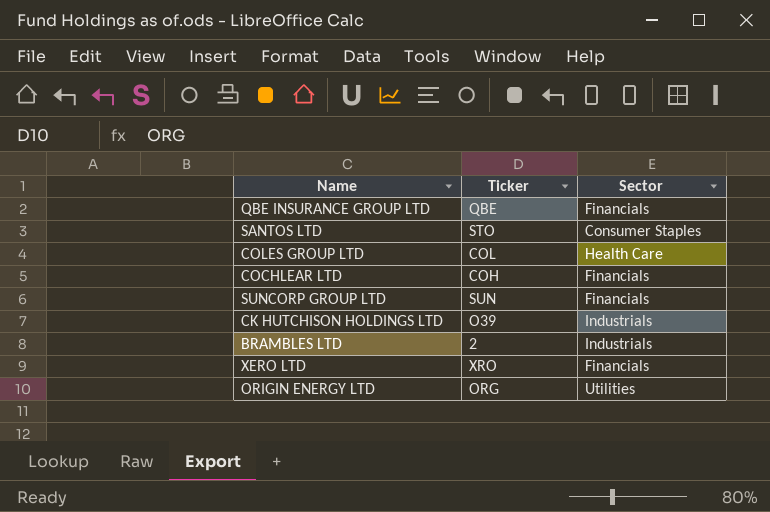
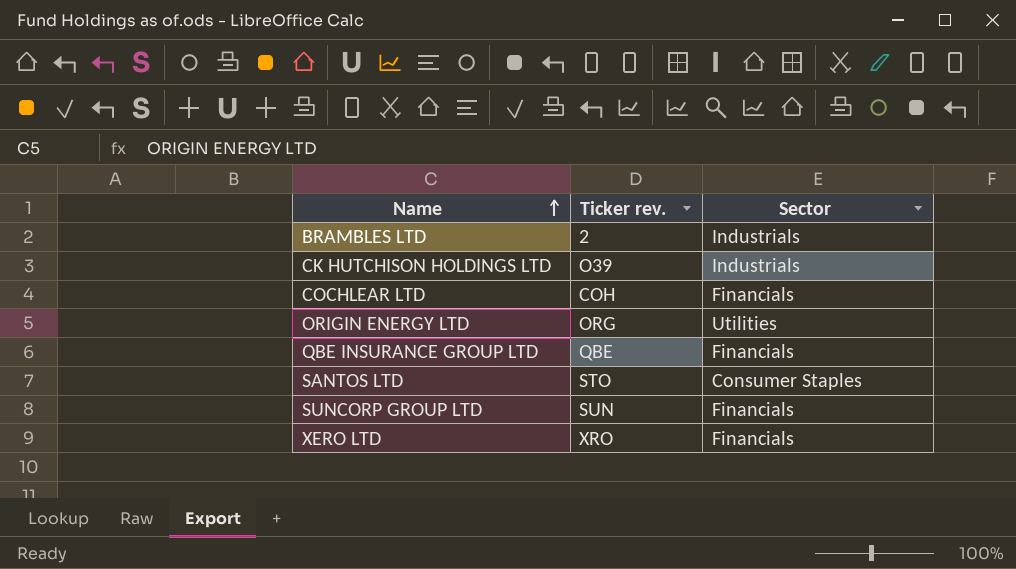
row order: none -> Name ascending
column name: Ticker -> Ticker rev.
row COLES GROUP LTD: COL | Health Care -> none

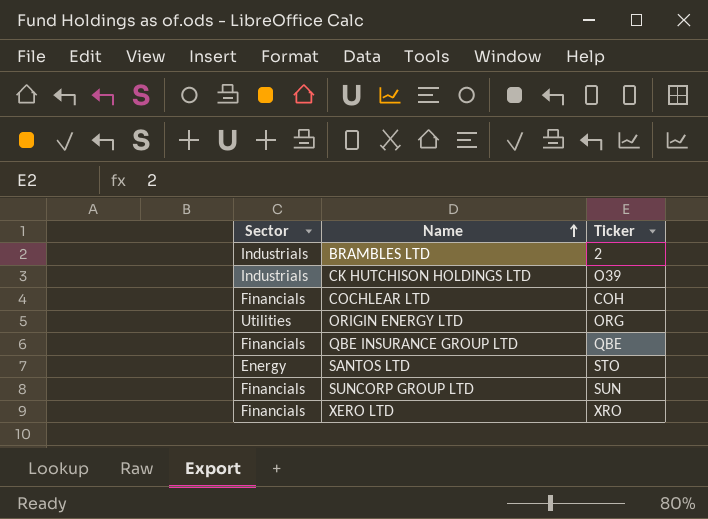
column Sector | position: 3 -> 1
column name: Ticker rev. -> Ticker
SANTOS LTD | Sector: Consumer Staples -> Energy

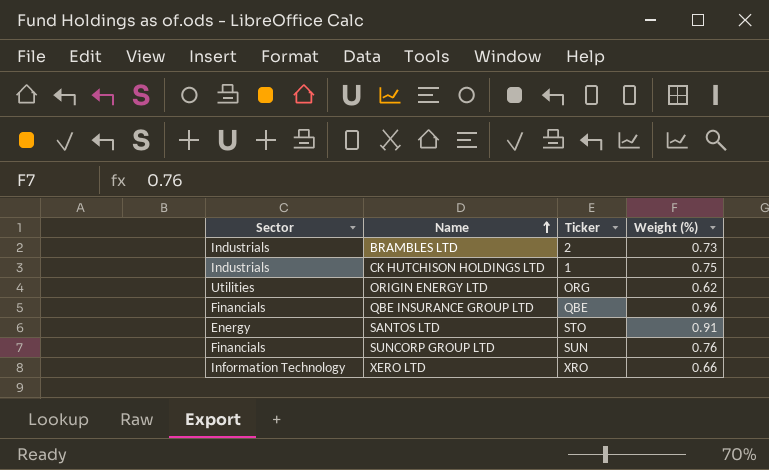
column Weight (%) | position: none -> 4
row COCHLEAR LTD: Financials | COH -> none
CK HUTCHISON HOLDINGS LTD | Ticker: O39 -> 1
XERO LTD | Sector: Financials -> Information Technology

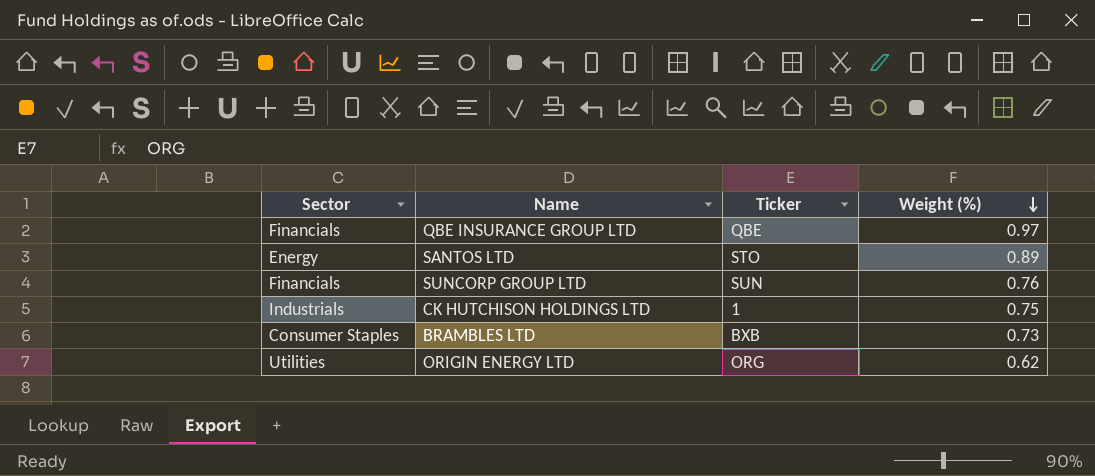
row order: Name ascending -> Weight (%) descending
row XERO LTD: Information Technology | XRO | 0.66 -> none
QBE INSURANCE GROUP LTD | Weight (%): 0.96 -> 0.97
SANTOS LTD | Weight (%): 0.91 -> 0.89
BRAMBLES LTD | Sector: Industrials -> Consumer Staples
BRAMBLES LTD | Ticker: 2 -> BXB

